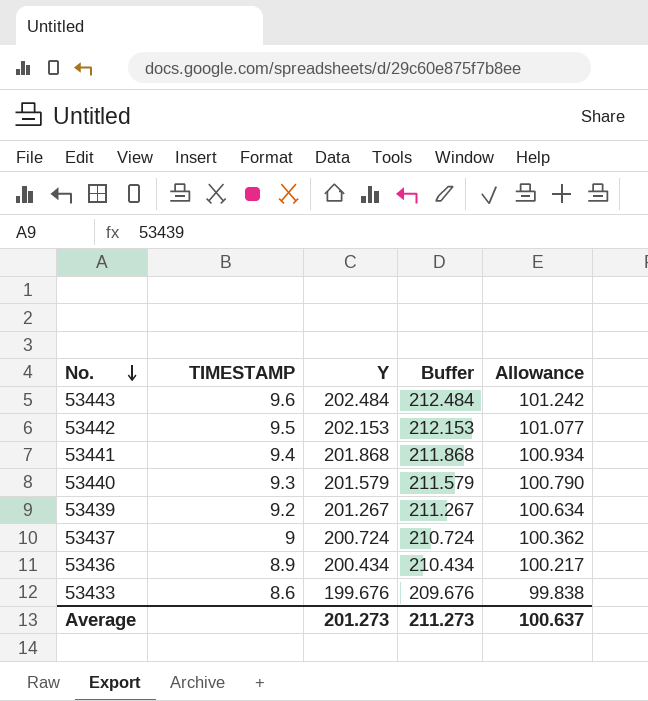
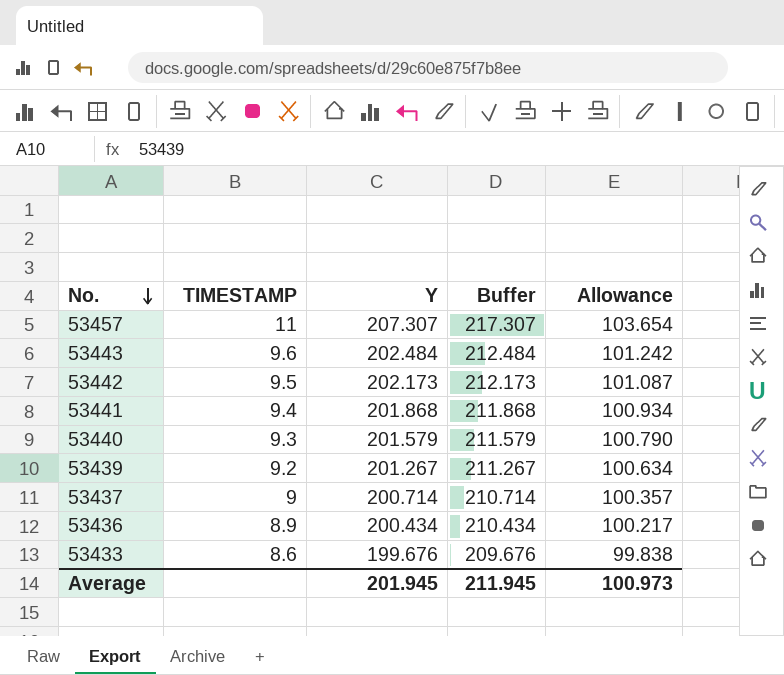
row 53457: none -> 11 | 207.307 | 217.307 | 103.654
53442 | Y: 202.153 -> 202.173
53442 | Buffer: 212.153 -> 212.173
53442 | Allowance: 101.077 -> 101.087
53437 | Y: 200.724 -> 200.714
53437 | Buffer: 210.724 -> 210.714
53437 | Allowance: 100.362 -> 100.357
Average | Y: 201.273 -> 201.945
Average | Buffer: 211.273 -> 211.945
Average | Allowance: 100.637 -> 100.973

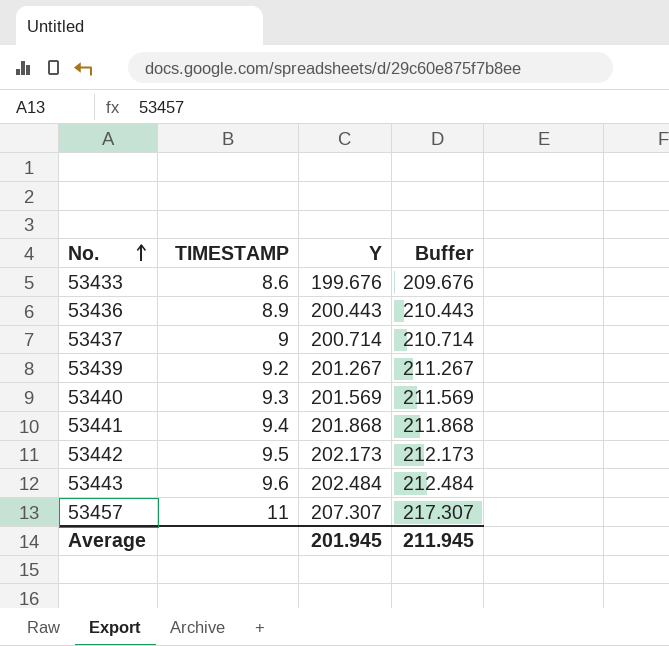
row order: No. descending -> No. ascending
column Allowance | formula: [Y] * 0.5 -> none
53436 | Y: 200.434 -> 200.443
53436 | Buffer: 210.434 -> 210.443
53440 | Y: 201.579 -> 201.569
53440 | Buffer: 211.579 -> 211.569

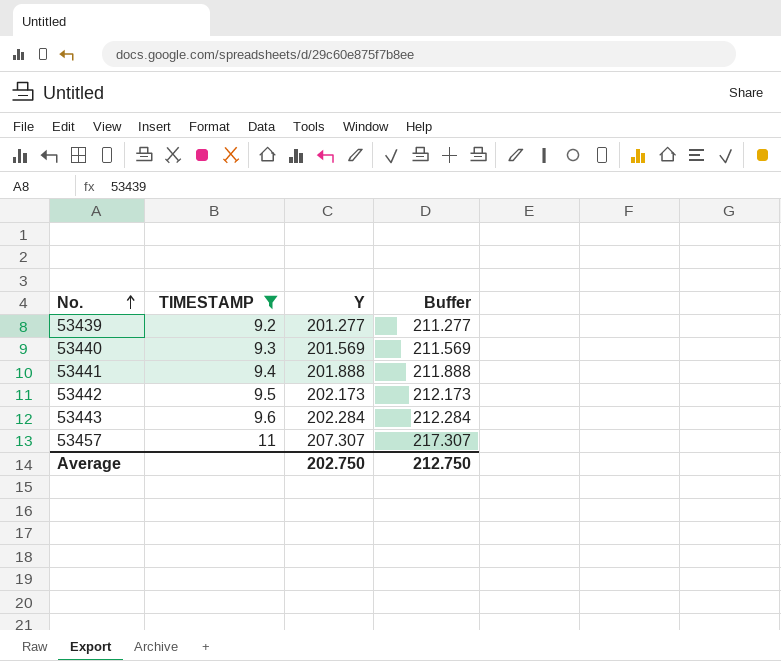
filter: none -> TIMESTAMP >= 9.2
53439 | Y: 201.267 -> 201.277
53439 | Buffer: 211.267 -> 211.277
53441 | Y: 201.868 -> 201.888
53441 | Buffer: 211.868 -> 211.888
53443 | Y: 202.484 -> 202.284
53443 | Buffer: 212.484 -> 212.284
Average | Y: 201.945 -> 202.750
Average | Buffer: 211.945 -> 212.750

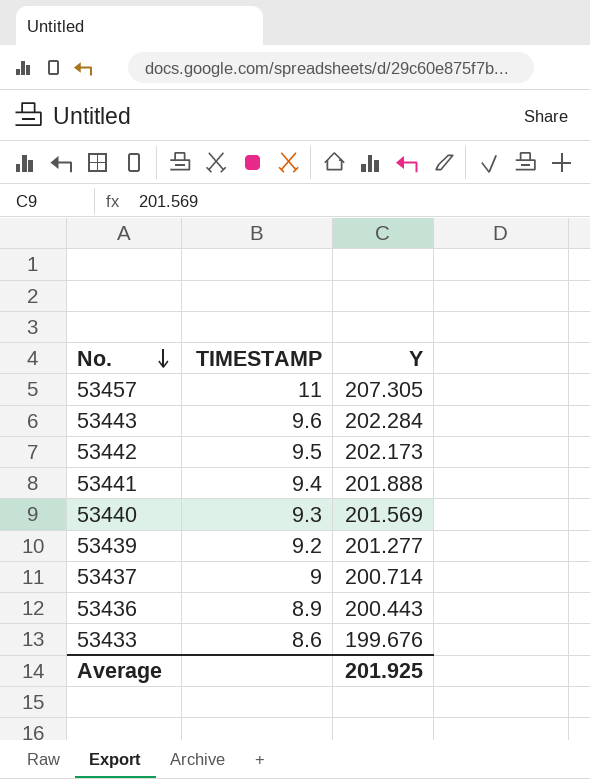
filter: TIMESTAMP >= 9.2 -> none
row order: No. ascending -> No. descending
column Buffer | formula: [Y] + 10 -> none
53457 | Y: 207.307 -> 207.305
Average | Y: 202.750 -> 201.925

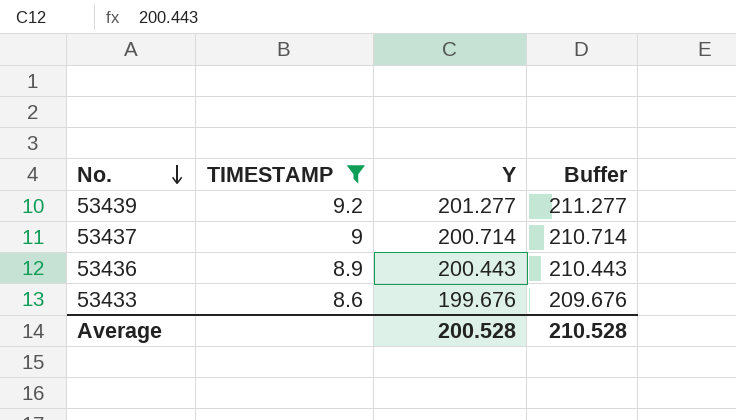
filter: none -> TIMESTAMP <= 9.2
column Buffer | formula: none -> [Y] + 10
Average | Y: 201.925 -> 200.528

